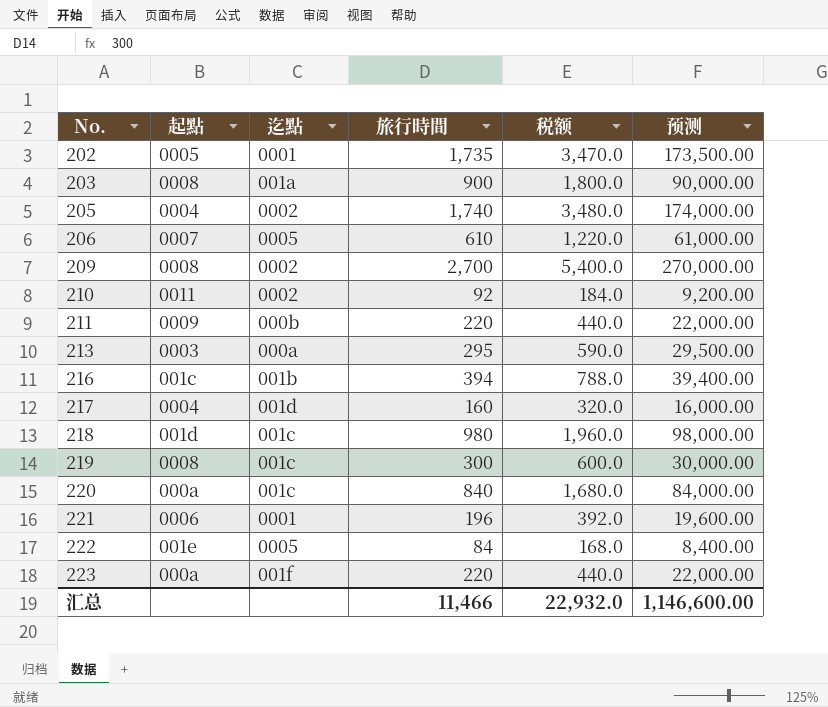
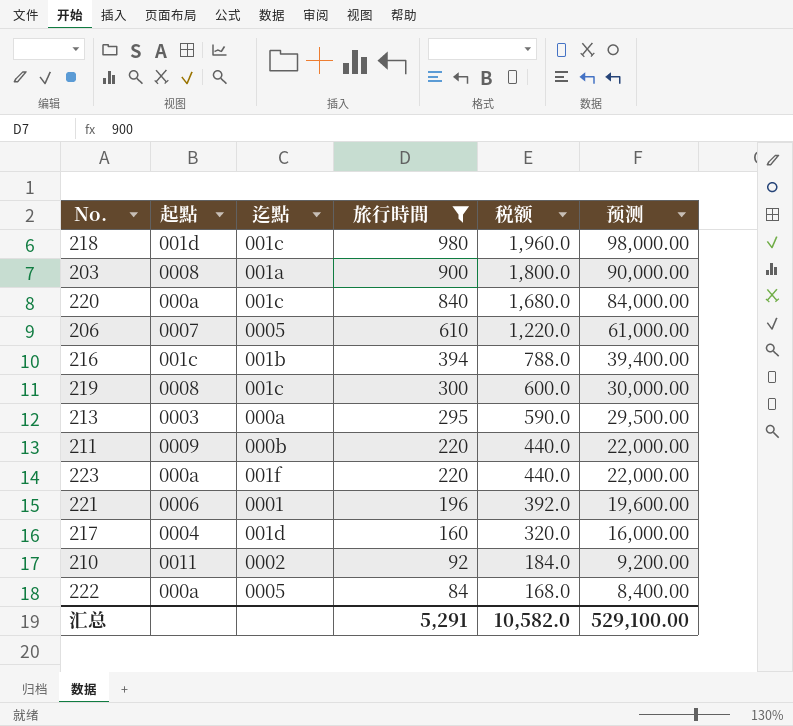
filter: none -> 旅行時間 <= 980
row order: No. ascending -> 旅行時間 descending
222 | 起點: 001e -> 000a
汇总 | 旅行時間: 11,466 -> 5,291
汇总 | 税额: 22,932.0 -> 10,582.0
汇总 | 预测: 1,146,600.00 -> 529,100.00

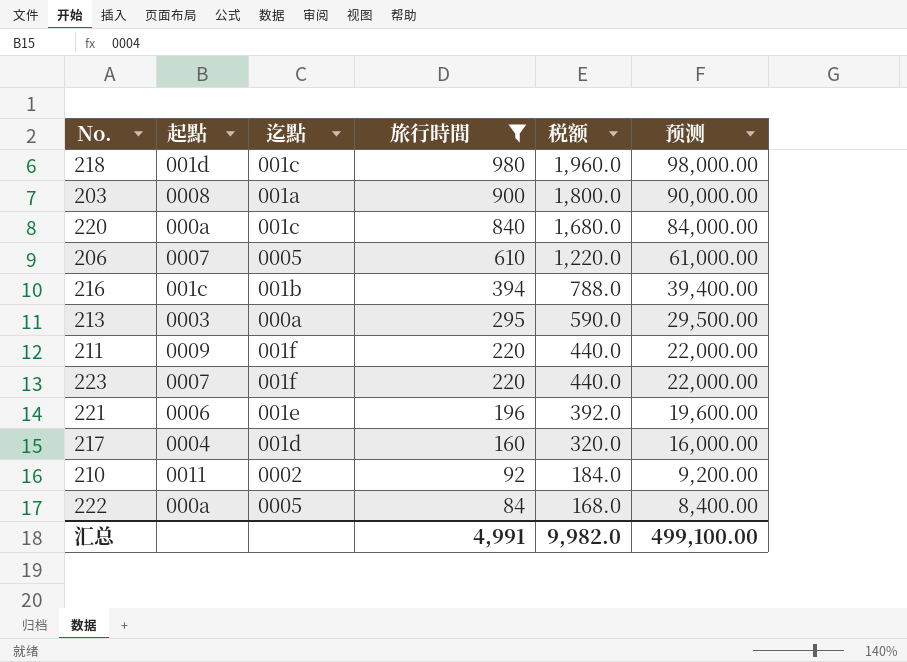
row 219: 0008 | 001c | 300 | 600.0 | 30,000.00 -> none
211 | 迄點: 000b -> 001f
223 | 起點: 000a -> 0007
221 | 迄點: 0001 -> 001e
汇总 | 旅行時間: 5,291 -> 4,991
汇总 | 税额: 10,582.0 -> 9,982.0
汇总 | 预测: 529,100.00 -> 499,100.00

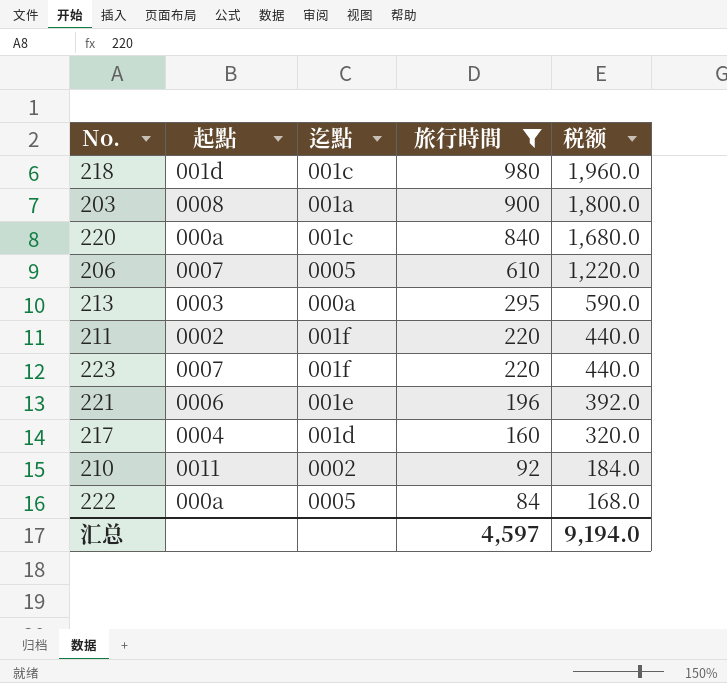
column 预测 | formula: [旅行時間] * 100 -> none
row 216: 001c | 001b | 394 | 788.0 | 39,400.00 -> none
211 | 起點: 0009 -> 0002
汇总 | 旅行時間: 4,991 -> 4,597
汇总 | 税额: 9,982.0 -> 9,194.0

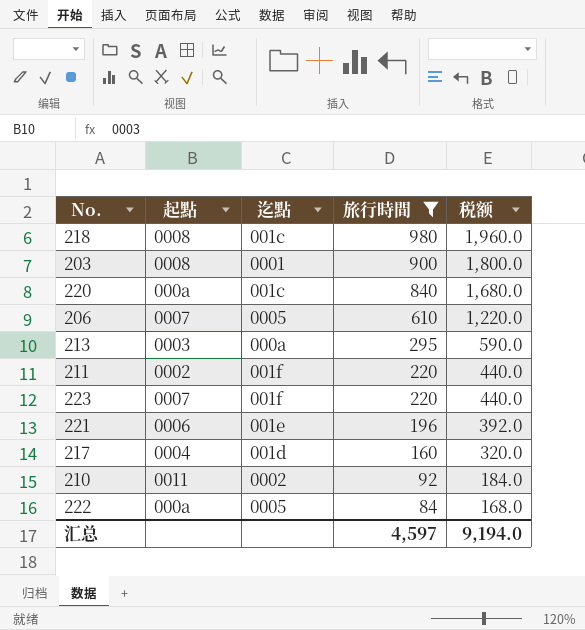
218 | 起點: 001d -> 0008
203 | 迄點: 001a -> 0001

